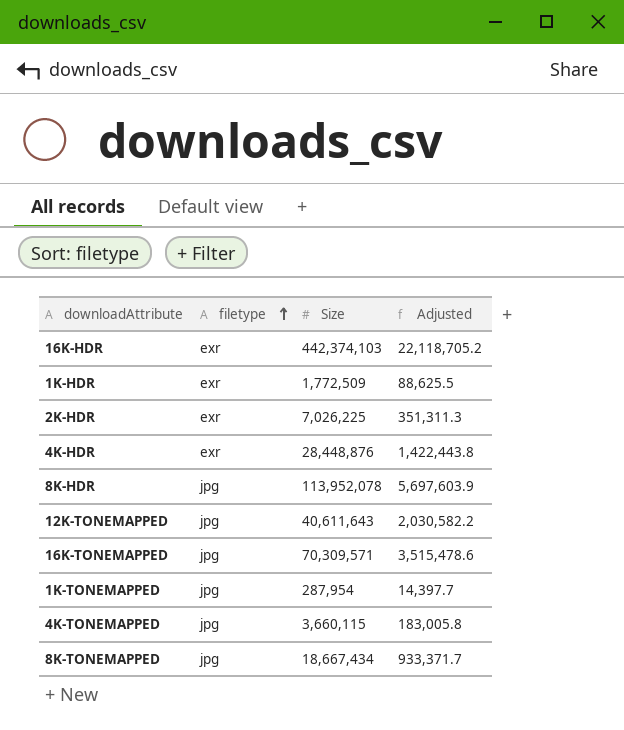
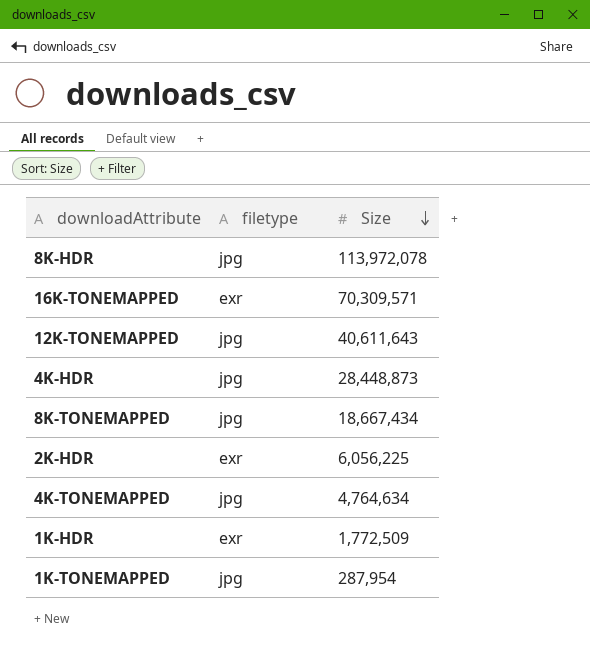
row order: filetype ascending -> Size descending
column Adjusted | formula: [Size] * 0.05 -> none
row 16K-HDR: exr | 442,374,103 | 22,118,705.2 -> none
8K-HDR | Size: 113,952,078 -> 113,972,078
16K-TONEMAPPED | filetype: jpg -> exr
4K-HDR | filetype: exr -> jpg
4K-HDR | Size: 28,448,876 -> 28,448,873
2K-HDR | Size: 7,026,225 -> 6,056,225
4K-TONEMAPPED | Size: 3,660,115 -> 4,764,634

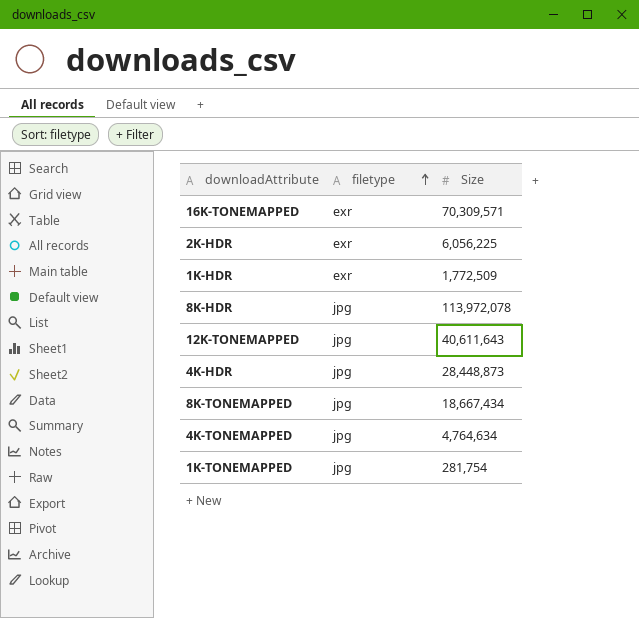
row order: Size descending -> filetype ascending
1K-TONEMAPPED | Size: 287,954 -> 281,754

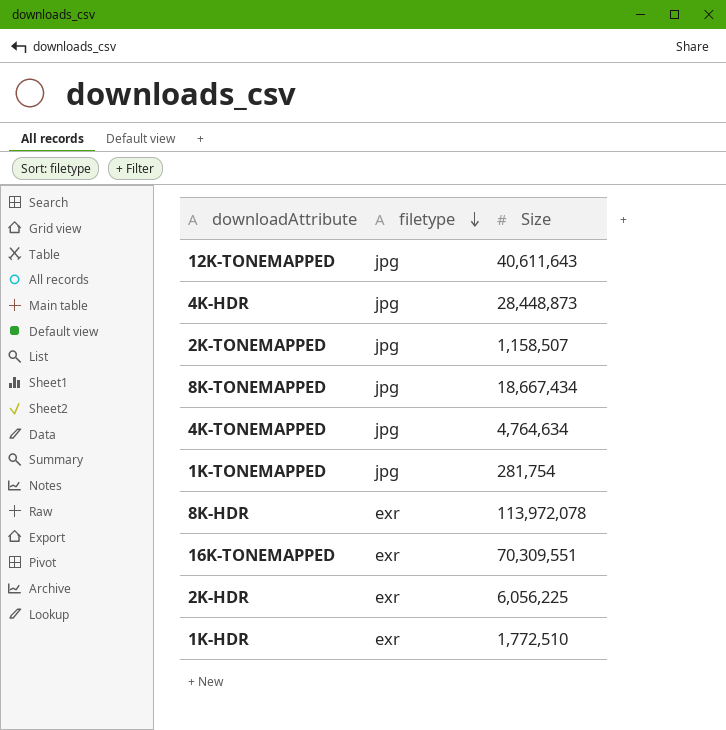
row order: filetype ascending -> filetype descending
row 2K-TONEMAPPED: none -> jpg | 1,158,507
8K-HDR | filetype: jpg -> exr
16K-TONEMAPPED | Size: 70,309,571 -> 70,309,551
1K-HDR | Size: 1,772,509 -> 1,772,510

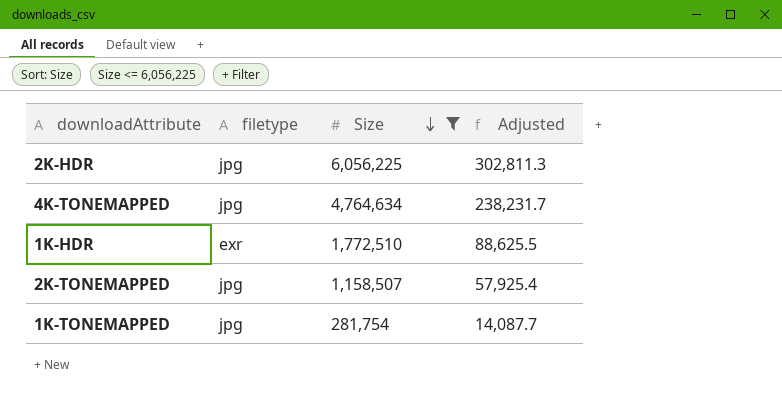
filter: none -> Size <= 6,056,225
row order: filetype descending -> Size descending
column Adjusted | formula: none -> [Size] * 0.05
2K-HDR | filetype: exr -> jpg

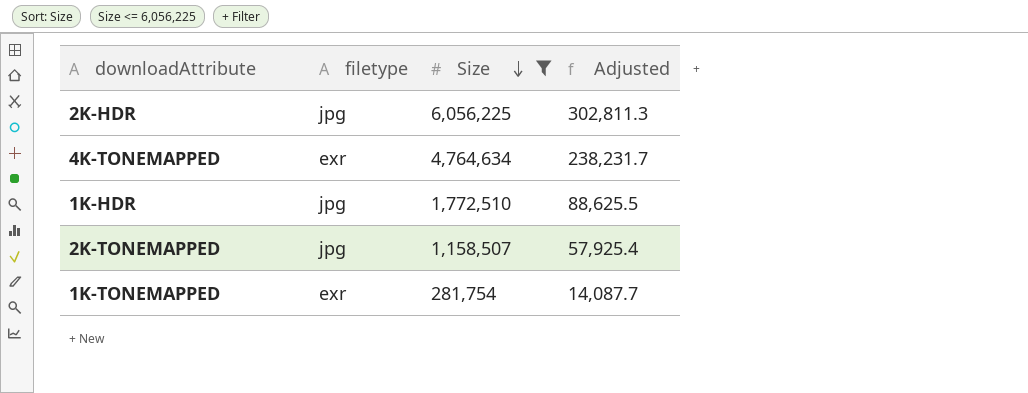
4K-TONEMAPPED | filetype: jpg -> exr
1K-HDR | filetype: exr -> jpg
1K-TONEMAPPED | filetype: jpg -> exr

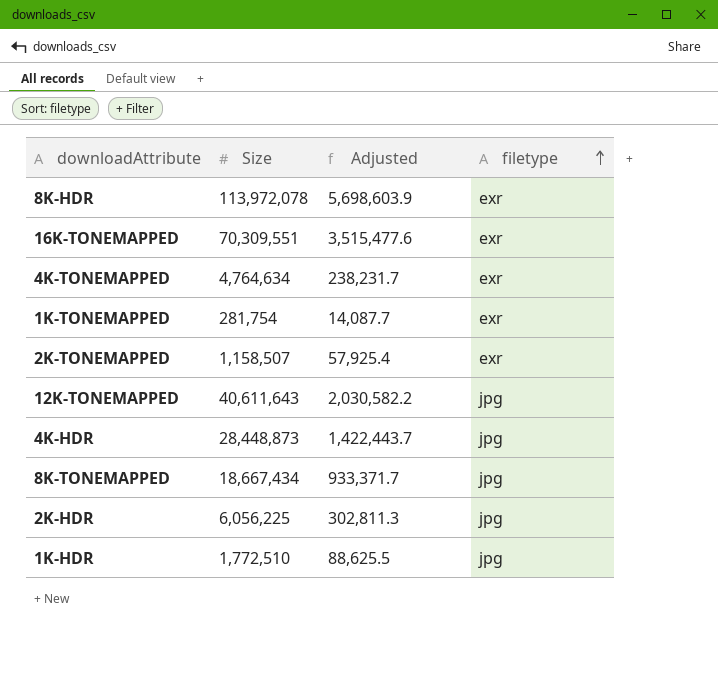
filter: Size <= 6,056,225 -> none
row order: Size descending -> filetype ascending
column filetype | position: 2 -> 4
2K-TONEMAPPED | filetype: jpg -> exr

